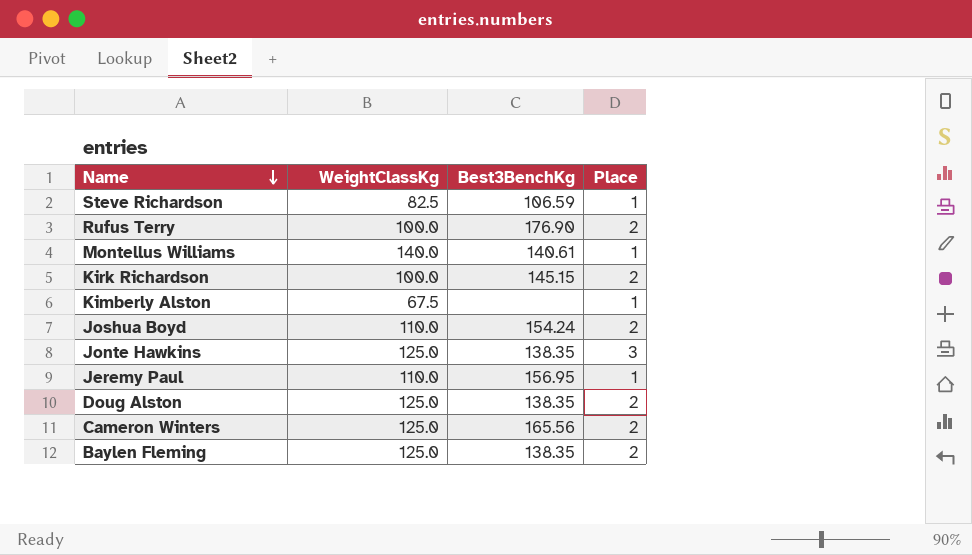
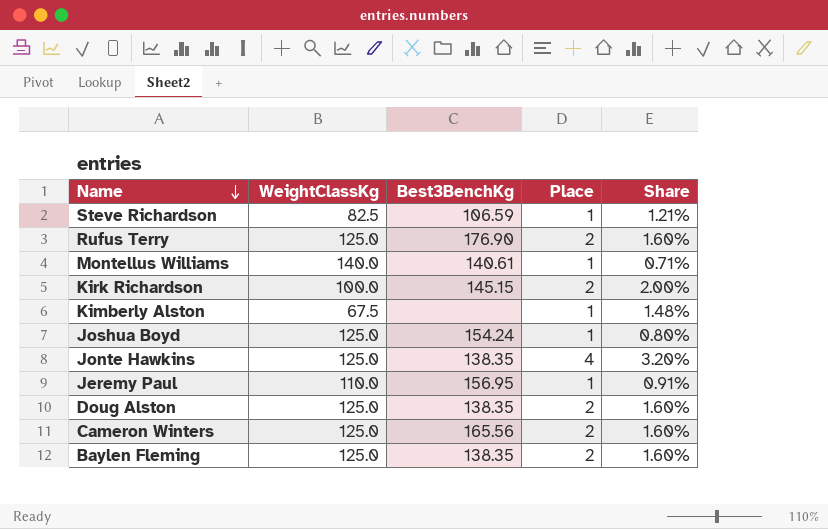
column Share | formula: none -> [Place] / [WeightClassKg]
Rufus Terry | WeightClassKg: 100.0 -> 125.0
Joshua Boyd | WeightClassKg: 110.0 -> 125.0
Joshua Boyd | Place: 2 -> 1
Jonte Hawkins | Place: 3 -> 4

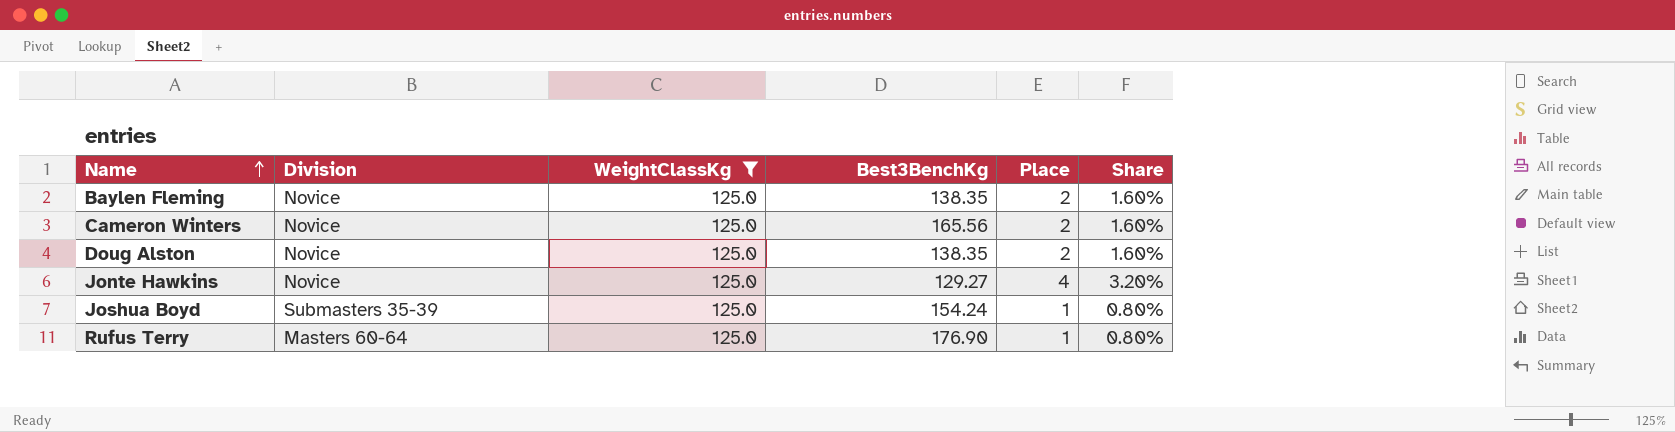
filter: none -> WeightClassKg = 125.0
row order: Name descending -> Name ascending
column Division | position: none -> 2
Jonte Hawkins | Best3BenchKg: 138.35 -> 129.27
Rufus Terry | Place: 2 -> 1
Rufus Terry | Share: 1.60% -> 0.80%

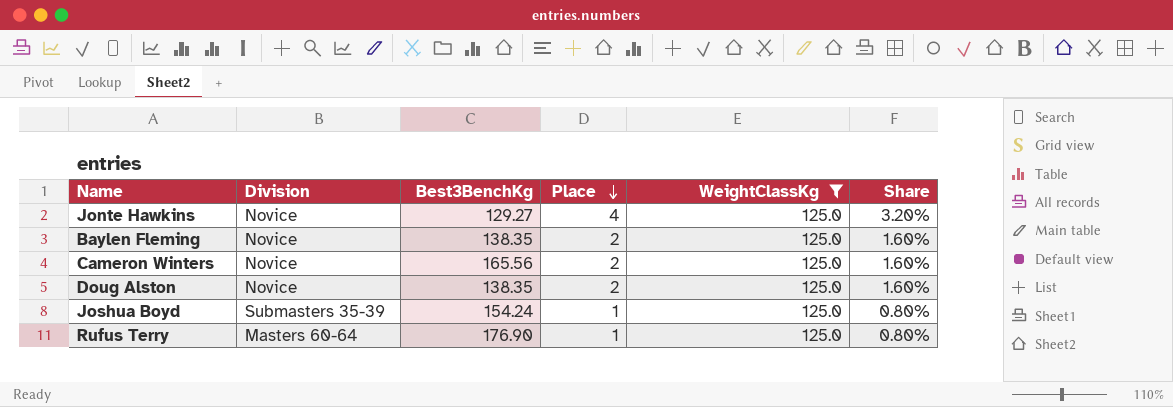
row order: Name ascending -> Place descending
column WeightClassKg | position: 3 -> 5

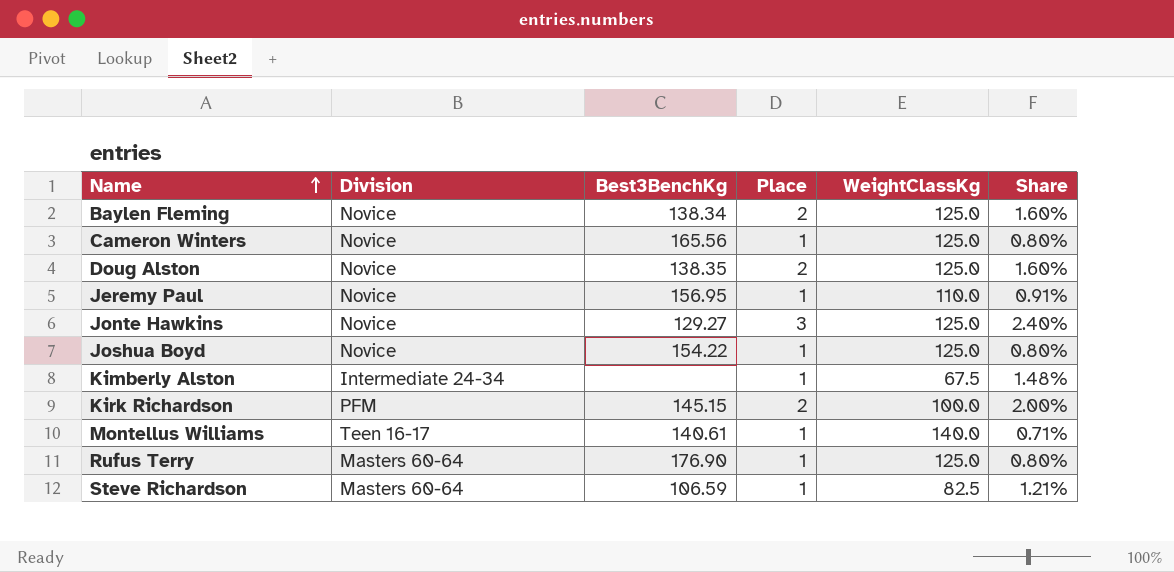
filter: WeightClassKg = 125.0 -> none
row order: Place descending -> Name ascending
Baylen Fleming | Best3BenchKg: 138.35 -> 138.34
Cameron Winters | Place: 2 -> 1
Cameron Winters | Share: 1.60% -> 0.80%
Jonte Hawkins | Place: 4 -> 3
Jonte Hawkins | Share: 3.20% -> 2.40%
Joshua Boyd | Division: Submasters 35-39 -> Novice
Joshua Boyd | Best3BenchKg: 154.24 -> 154.22

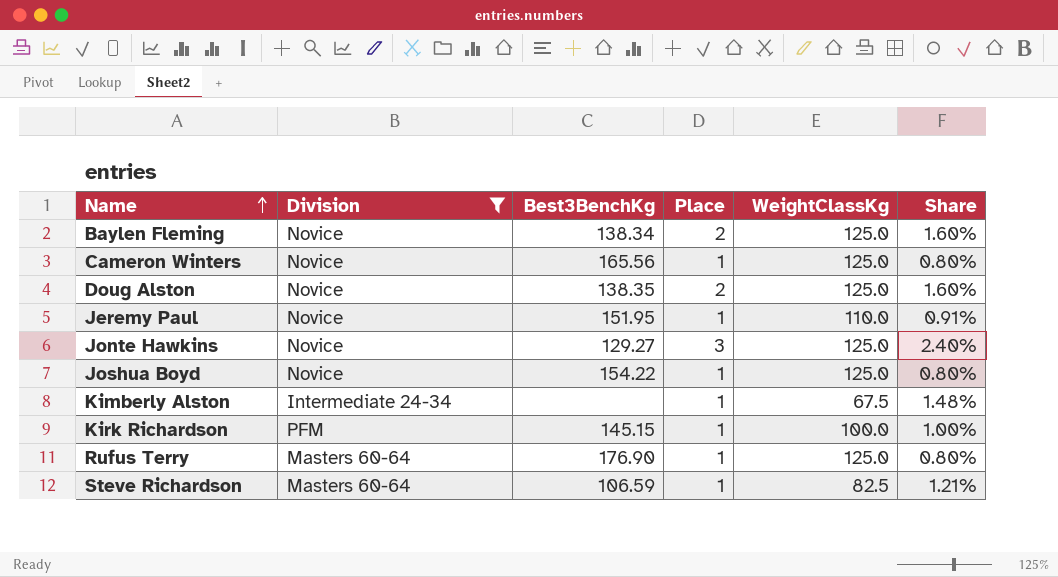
filter: none -> Division != Teen 16-17
Jeremy Paul | Best3BenchKg: 156.95 -> 151.95
Kirk Richardson | Place: 2 -> 1
Kirk Richardson | Share: 2.00% -> 1.00%

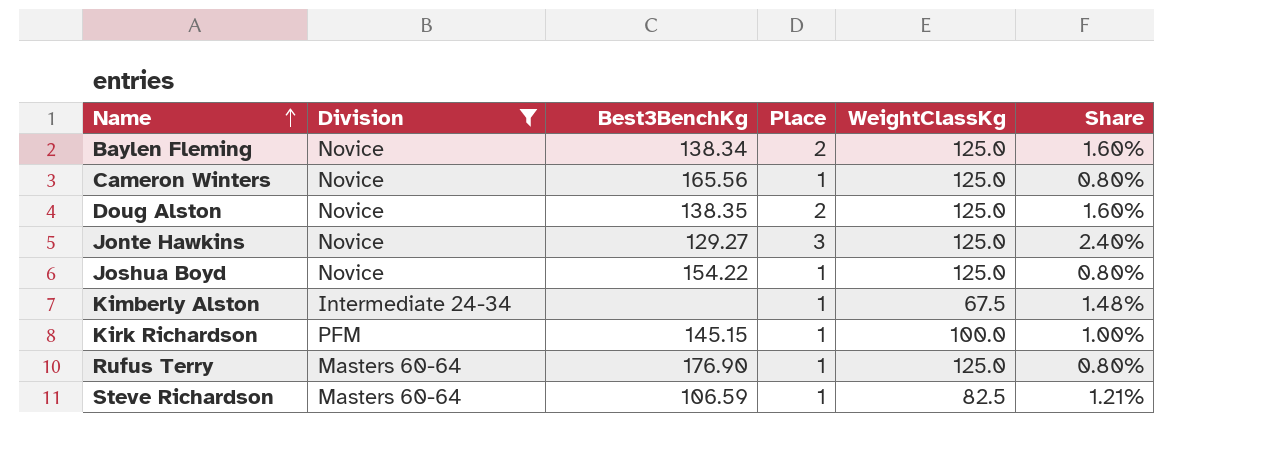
row Jeremy Paul: Novice | 151.95 | 1 | 110.0 | 0.91% -> none

